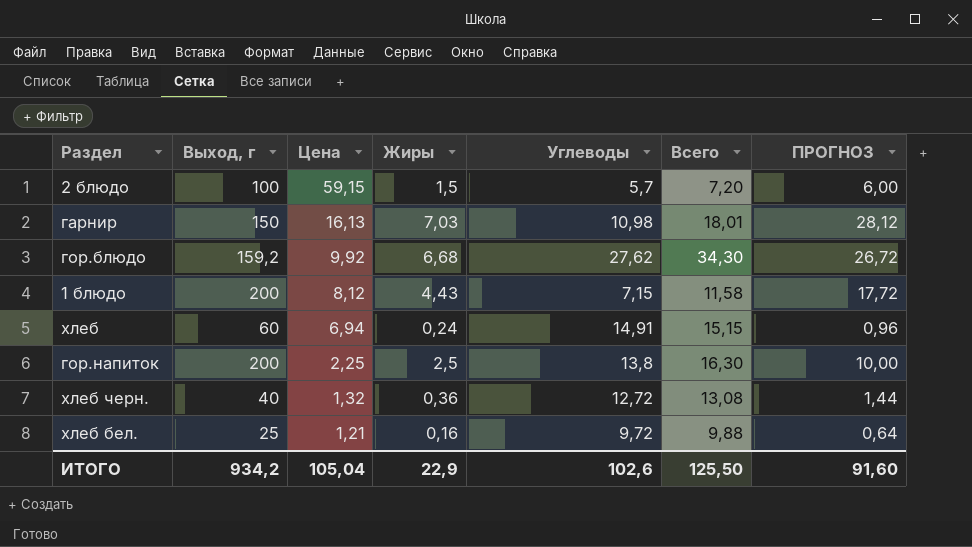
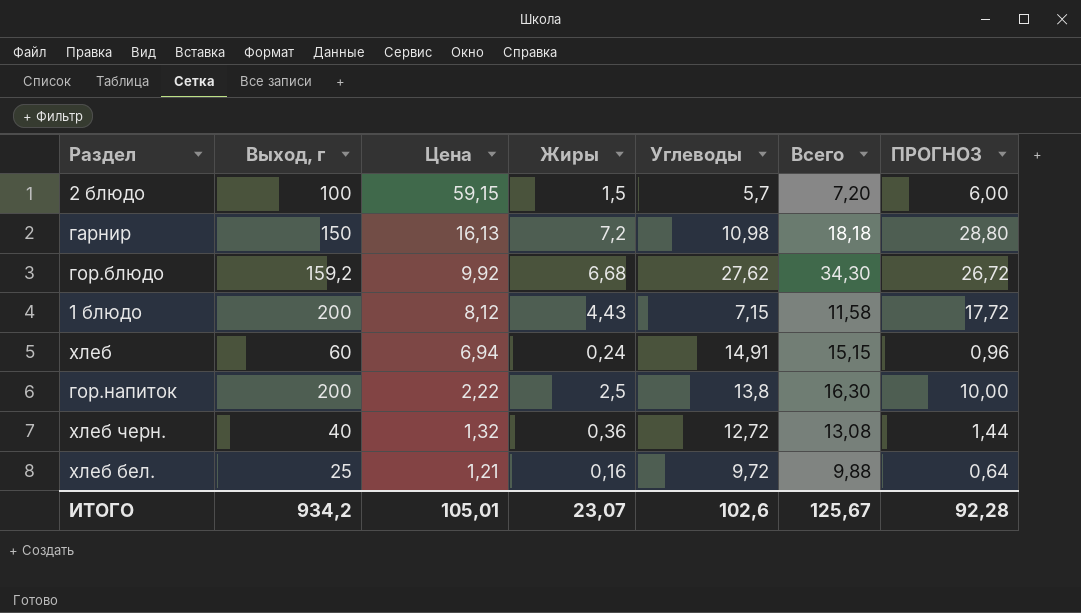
гарнир | Жиры: 7,03 -> 7,2
гарнир | Всего: 18,01 -> 18,18
гарнир | ПРОГНОЗ: 28,12 -> 28,80
гор.напиток | Цена: 2,25 -> 2,22
ИТОГО | Цена: 105,04 -> 105,01
ИТОГО | Жиры: 22,9 -> 23,07
ИТОГО | Всего: 125,50 -> 125,67
ИТОГО | ПРОГНОЗ: 91,60 -> 92,28

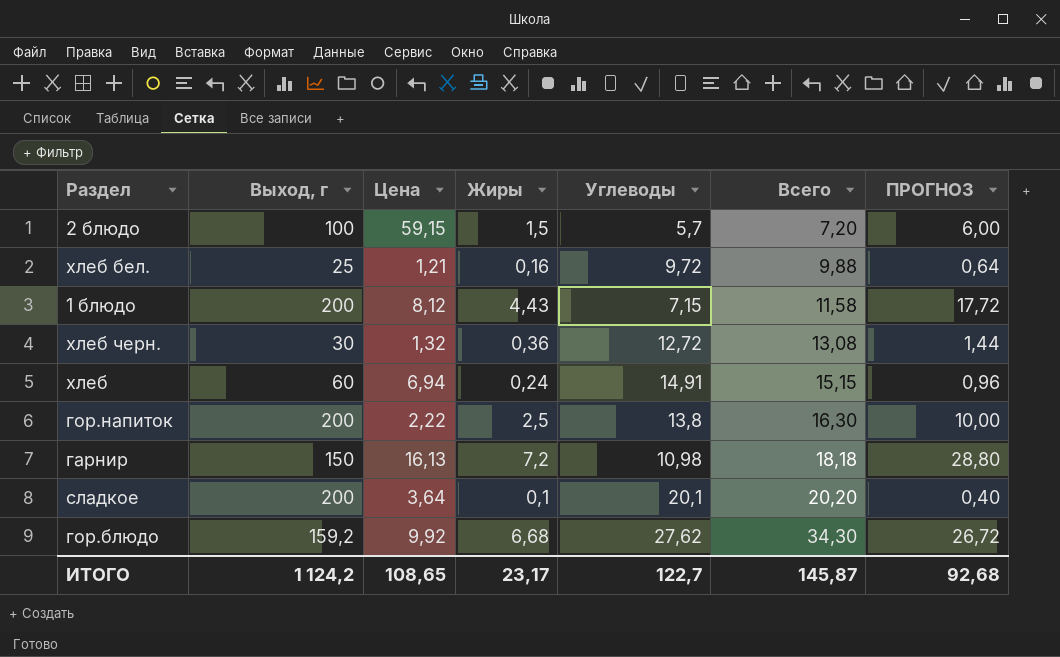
row order: Цена descending -> Всего ascending
хлеб черн. | Выход, г: 40 -> 30
row сладкое: none -> 200 | 3,64 | 0,1 | 20,1 | 20,20 | 0,40
ИТОГО | Выход, г: 934,2 -> 1 124,2
ИТОГО | Цена: 105,01 -> 108,65
ИТОГО | Жиры: 23,07 -> 23,17
ИТОГО | Углеводы: 102,6 -> 122,7
ИТОГО | Всего: 125,67 -> 145,87
ИТОГО | ПРОГНОЗ: 92,28 -> 92,68

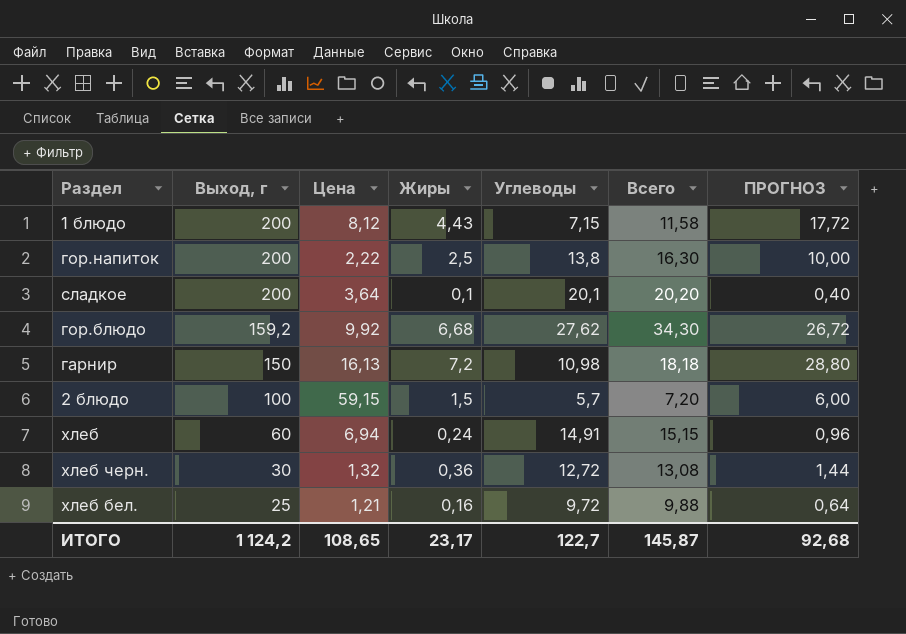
row order: Всего ascending -> Выход, г descending

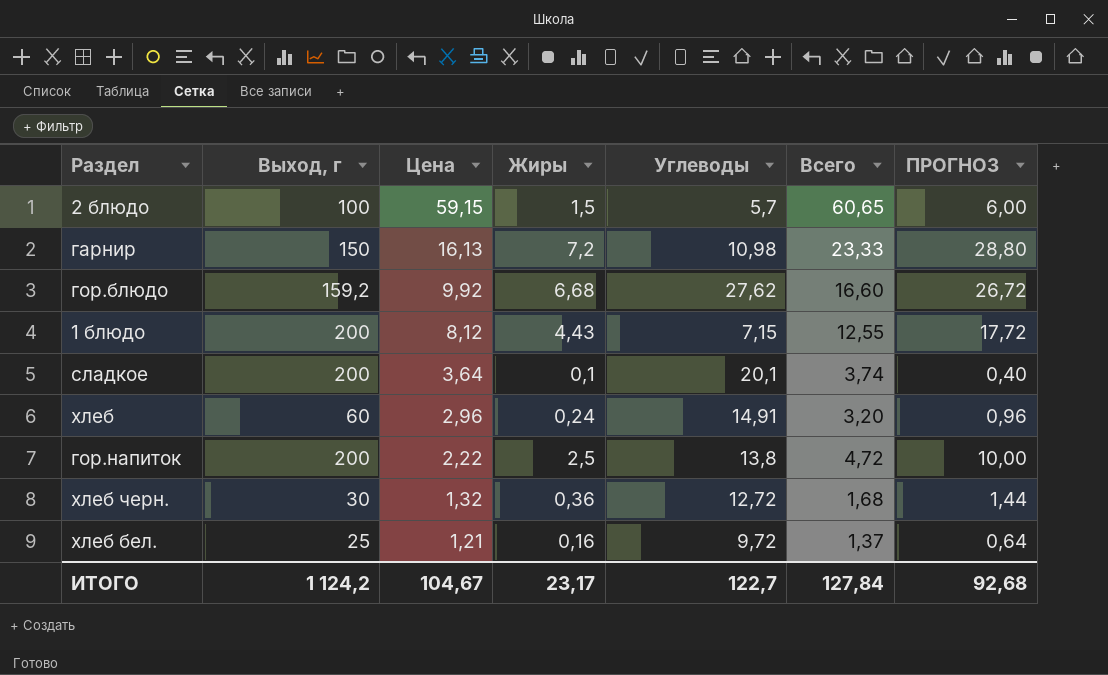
row order: Выход, г descending -> Цена descending
column Всего | formula: [Жиры] + [Углеводы] -> [Цена] + [Жиры]
хлеб | Цена: 6,94 -> 2,96
ИТОГО | Цена: 108,65 -> 104,67
ИТОГО | Всего: 145,87 -> 127,84

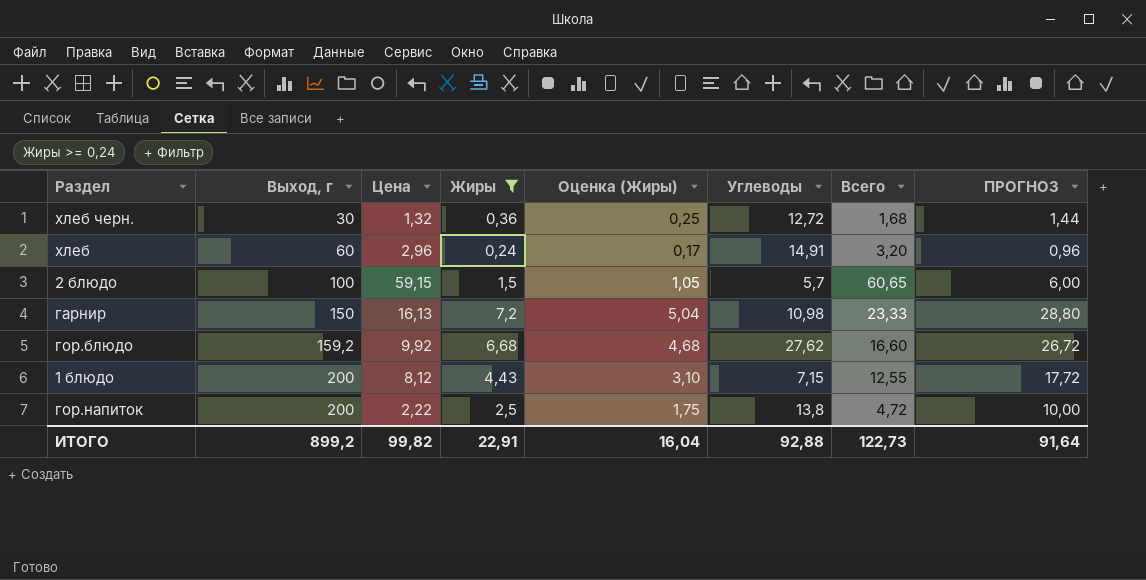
filter: none -> Жиры >= 0,24
row order: Цена descending -> Выход, г ascending
column Оценка (Жиры) | formula: none -> [Жиры] * 0,7
ИТОГО | Выход, г: 1 124,2 -> 899,2
ИТОГО | Цена: 104,67 -> 99,82
ИТОГО | Жиры: 23,17 -> 22,91
ИТОГО | Углеводы: 122,7 -> 92,88
ИТОГО | Всего: 127,84 -> 122,73
ИТОГО | ПРОГНОЗ: 92,68 -> 91,64

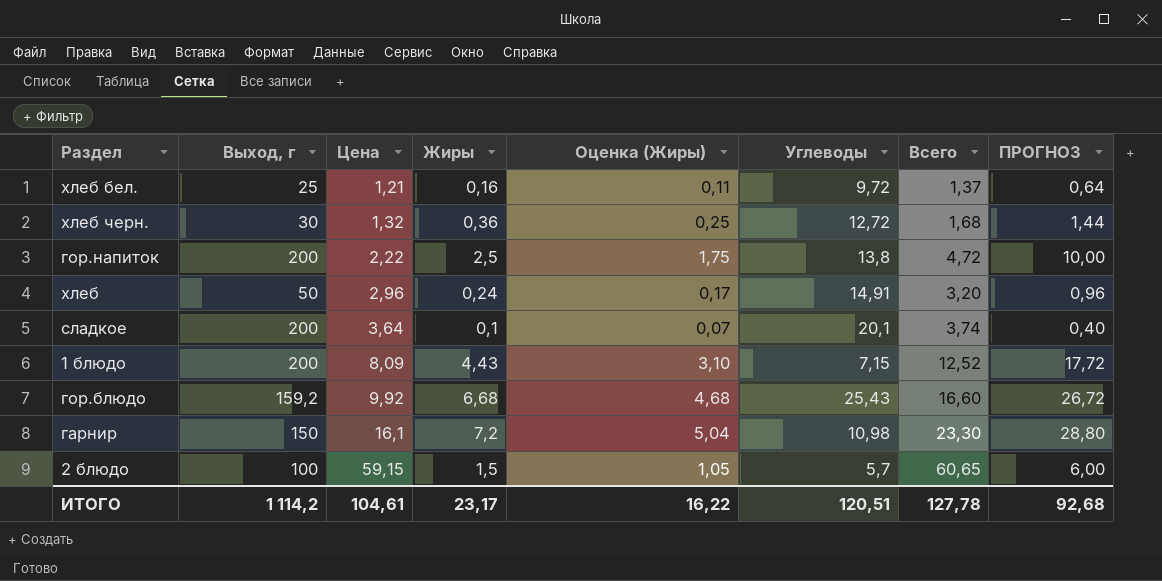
filter: Жиры >= 0,24 -> none
row order: Выход, г ascending -> Цена ascending
хлеб | Выход, г: 60 -> 50
1 блюдо | Цена: 8,12 -> 8,09
1 блюдо | Всего: 12,55 -> 12,52
гор.блюдо | Углеводы: 27,62 -> 25,43
гарнир | Цена: 16,13 -> 16,1
гарнир | Всего: 23,33 -> 23,30
ИТОГО | Выход, г: 899,2 -> 1 114,2
ИТОГО | Цена: 99,82 -> 104,61
ИТОГО | Жиры: 22,91 -> 23,17
ИТОГО | Оценка (Жиры): 16,04 -> 16,22
ИТОГО | Углеводы: 92,88 -> 120,51
ИТОГО | Всего: 122,73 -> 127,78
ИТОГО | ПРОГНОЗ: 91,64 -> 92,68

